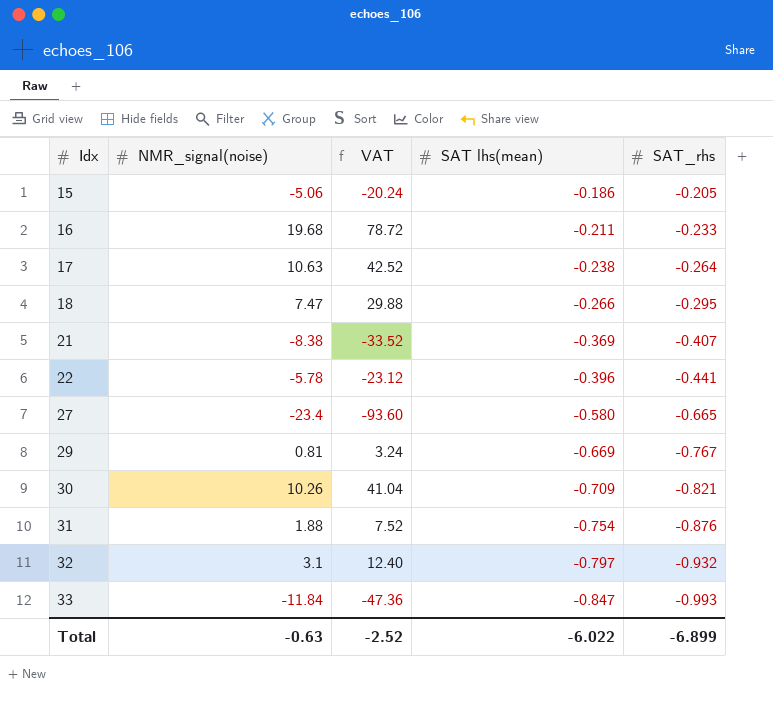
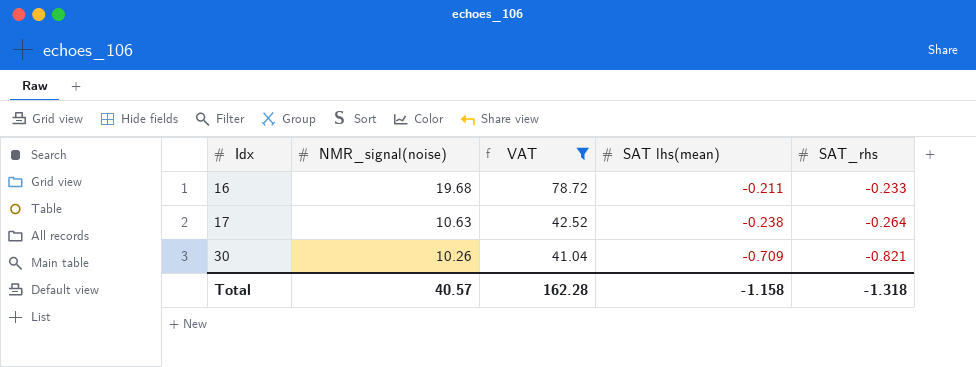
filter: none -> VAT >= 41.04
Total | NMR_signal(noise): -0.63 -> 40.57
Total | VAT: -2.52 -> 162.28
Total | SAT lhs(mean): -6.022 -> -1.158
Total | SAT_rhs: -6.899 -> -1.318

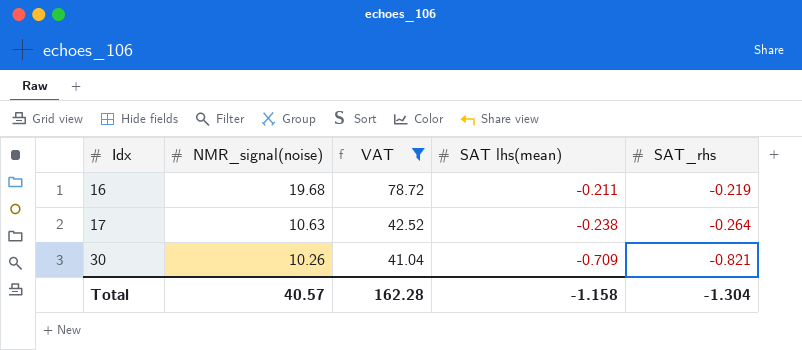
16 | SAT_rhs: -0.233 -> -0.219
Total | SAT_rhs: -1.318 -> -1.304

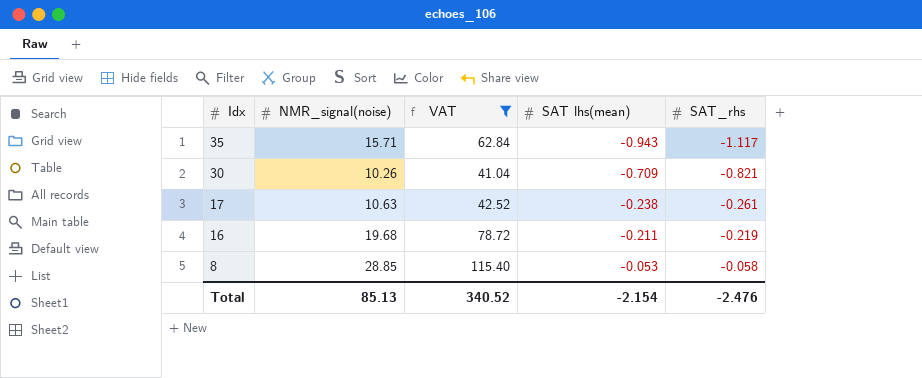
row order: Idx ascending -> Idx descending
row 35: none -> 15.71 | 62.84 | -0.943 | -1.117
17 | SAT_rhs: -0.264 -> -0.261
row 8: none -> 28.85 | 115.40 | -0.053 | -0.058
Total | NMR_signal(noise): 40.57 -> 85.13
Total | VAT: 162.28 -> 340.52
Total | SAT lhs(mean): -1.158 -> -2.154
Total | SAT_rhs: -1.304 -> -2.476

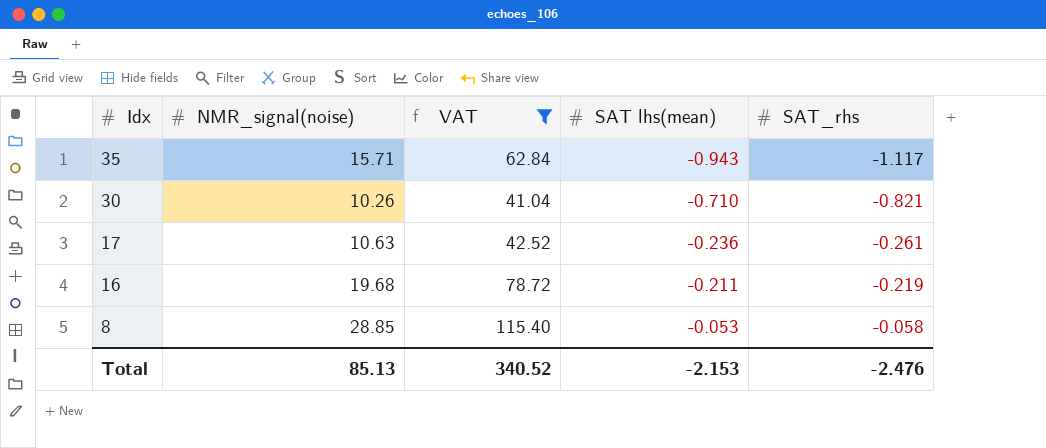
30 | SAT lhs(mean): -0.709 -> -0.710
17 | SAT lhs(mean): -0.238 -> -0.236
Total | SAT lhs(mean): -2.154 -> -2.153

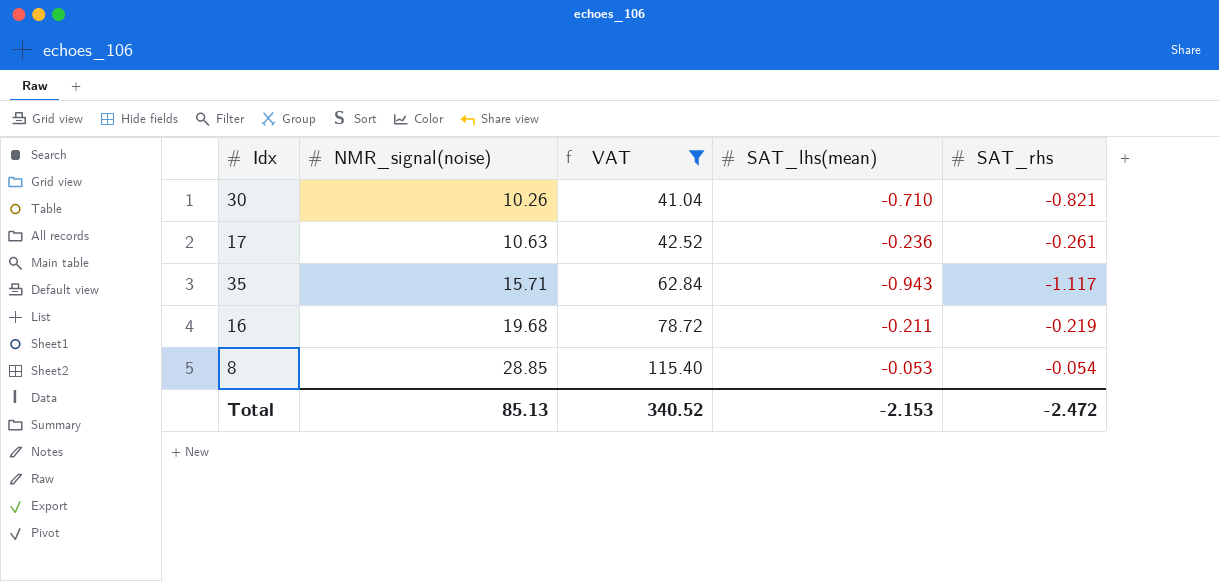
row order: Idx descending -> NMR_signal(noise) ascending
column name: SAT lhs(mean) -> SAT_lhs(mean)
8 | SAT_rhs: -0.058 -> -0.054
Total | SAT_rhs: -2.476 -> -2.472

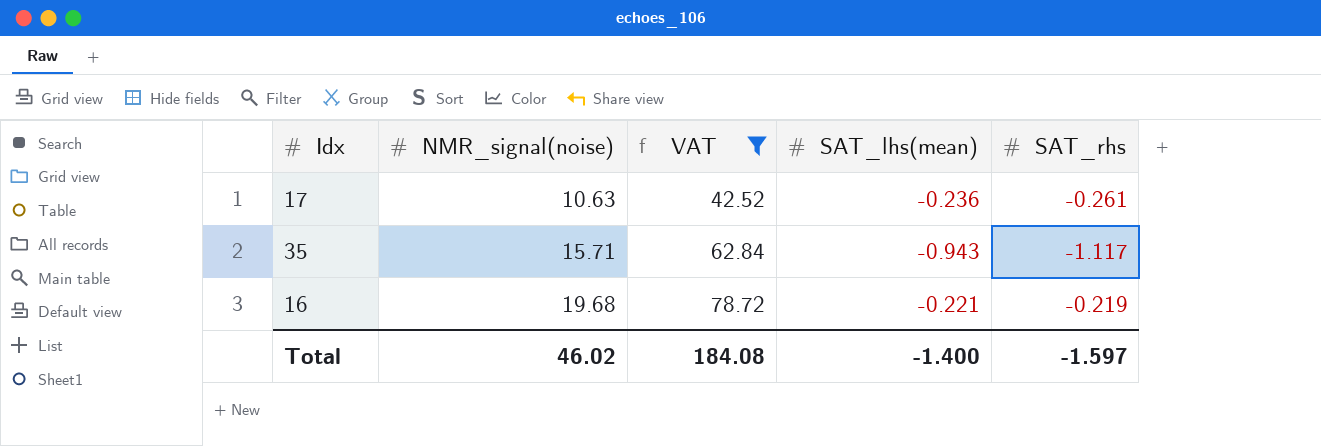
row 30: 10.26 | 41.04 | -0.710 | -0.821 -> none
row 8: 28.85 | 115.40 | -0.053 | -0.054 -> none
16 | SAT_lhs(mean): -0.211 -> -0.221
Total | NMR_signal(noise): 85.13 -> 46.02
Total | VAT: 340.52 -> 184.08
Total | SAT_lhs(mean): -2.153 -> -1.400
Total | SAT_rhs: -2.472 -> -1.597

